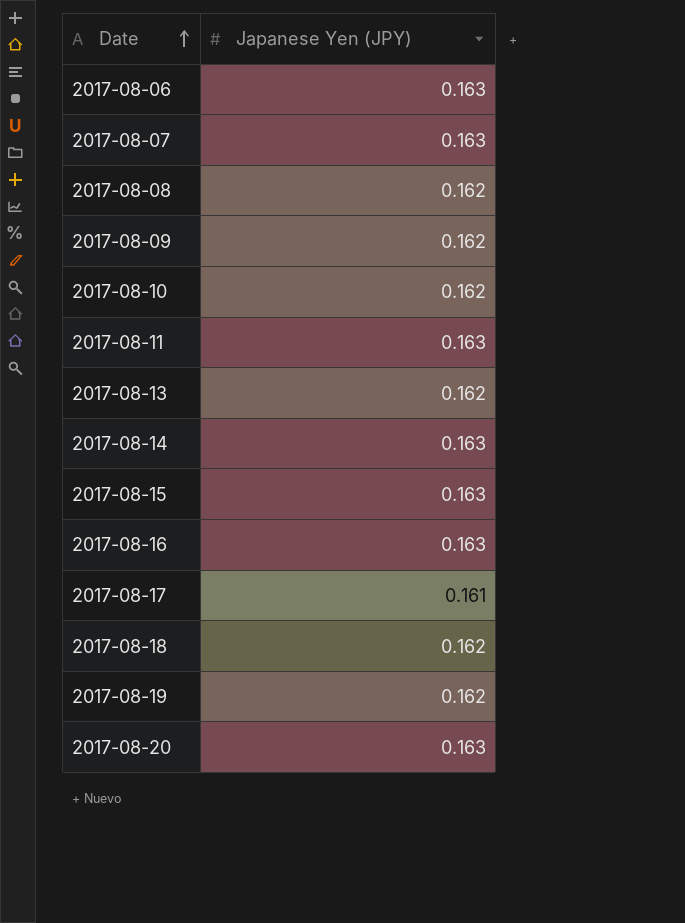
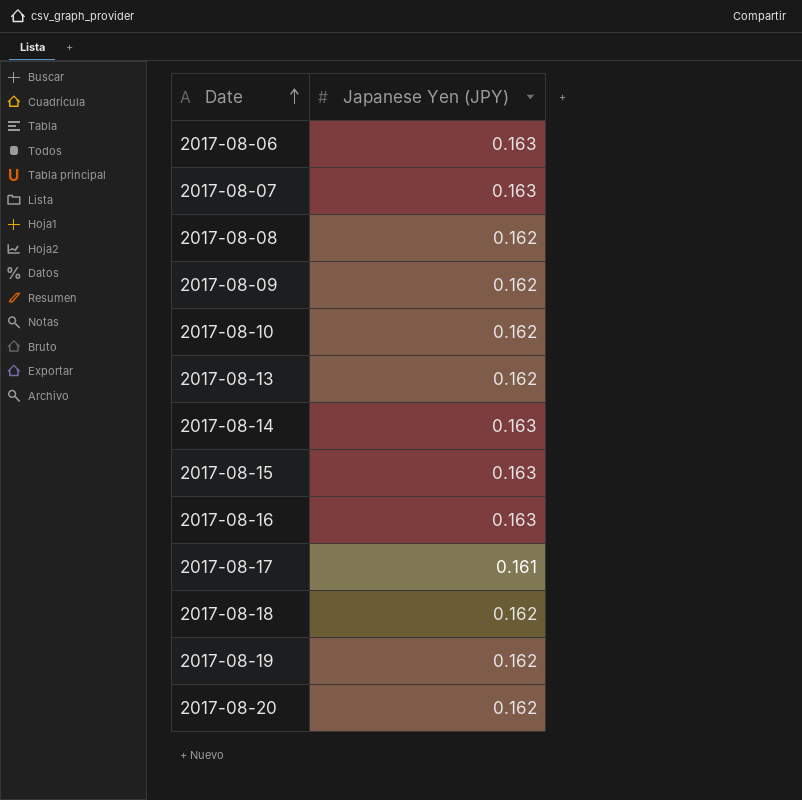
row 2017-08-11: 0.163 -> none
2017-08-20 | Japanese Yen (JPY): 0.163 -> 0.162

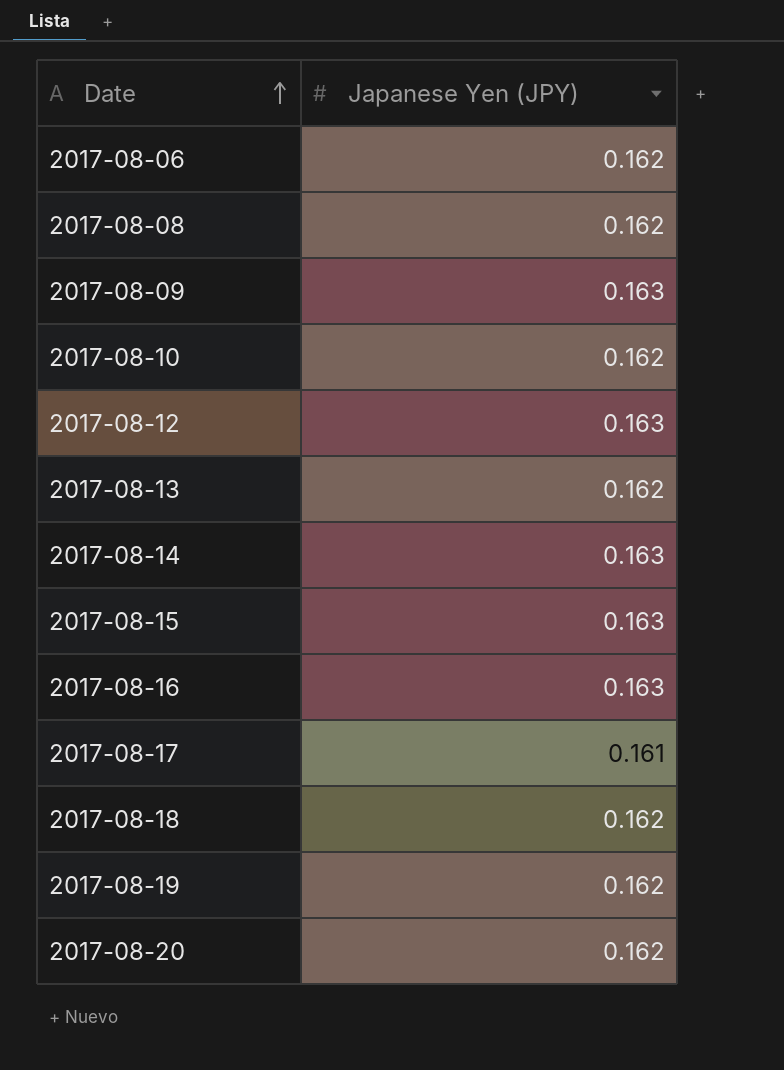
row 2017-08-07: 0.163 -> none
2017-08-06 | Japanese Yen (JPY): 0.163 -> 0.162
2017-08-09 | Japanese Yen (JPY): 0.162 -> 0.163
row 2017-08-12: none -> 0.163

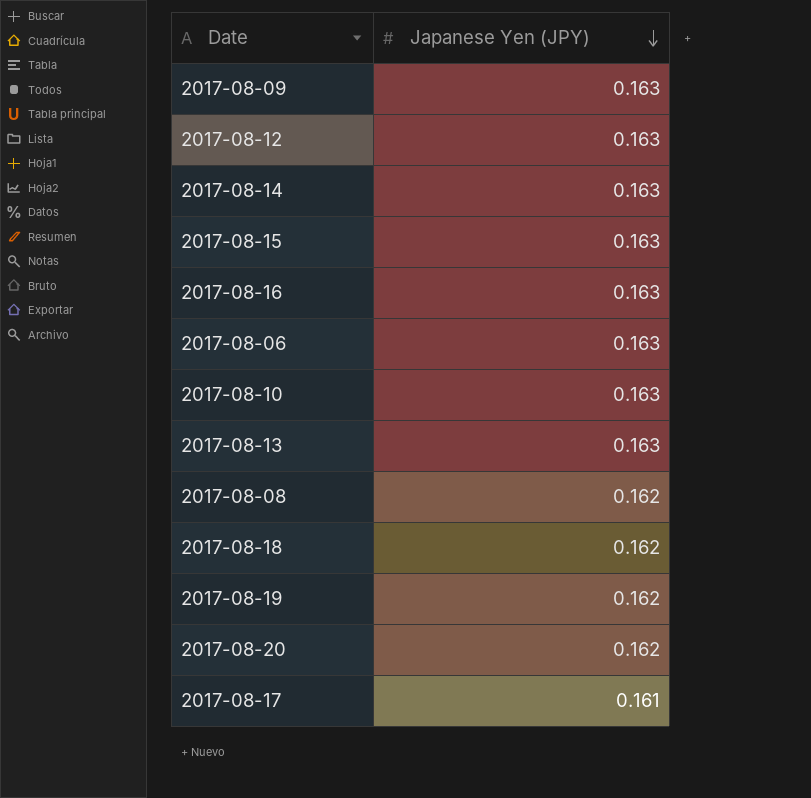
row order: Date ascending -> Japanese Yen (JPY) descending
2017-08-06 | Japanese Yen (JPY): 0.162 -> 0.163
2017-08-10 | Japanese Yen (JPY): 0.162 -> 0.163
2017-08-13 | Japanese Yen (JPY): 0.162 -> 0.163

